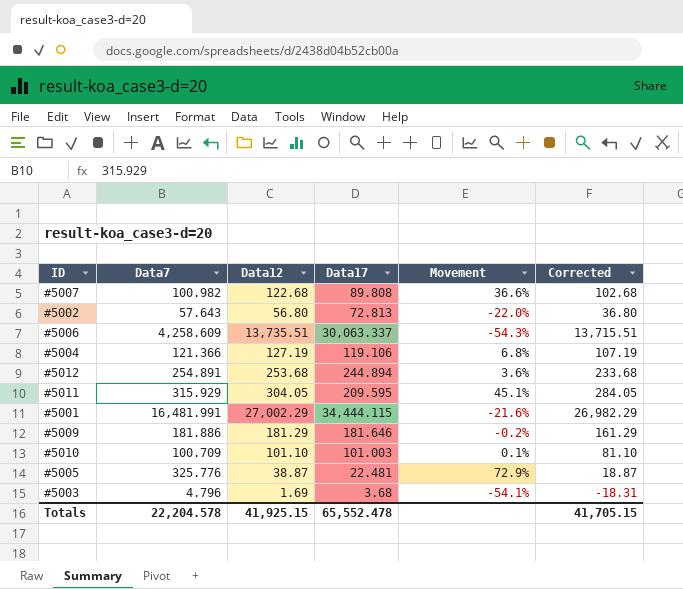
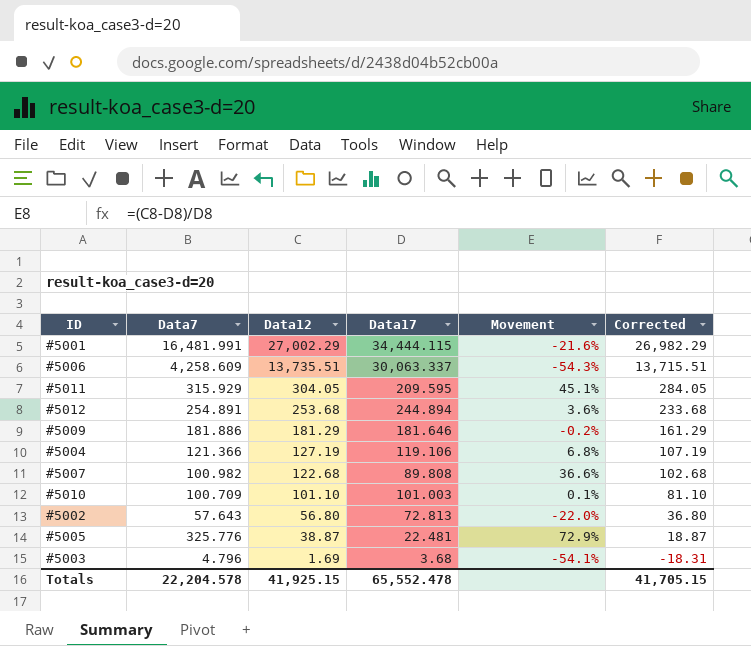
row order: none -> Data12 descending

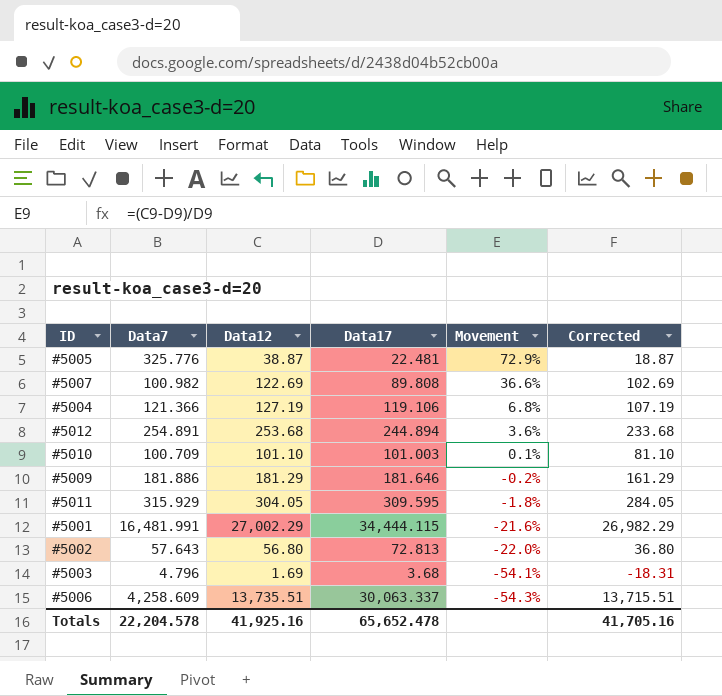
row order: Data12 descending -> Movement descending
#5007 | Data12: 122.68 -> 122.69
#5007 | Corrected: 102.68 -> 102.69
#5011 | Data17: 209.595 -> 309.595
#5011 | Movement: 45.1% -> -1.8%
Totals | Data12: 41,925.15 -> 41,925.16
Totals | Data17: 65,552.478 -> 65,652.478
Totals | Corrected: 41,705.15 -> 41,705.16

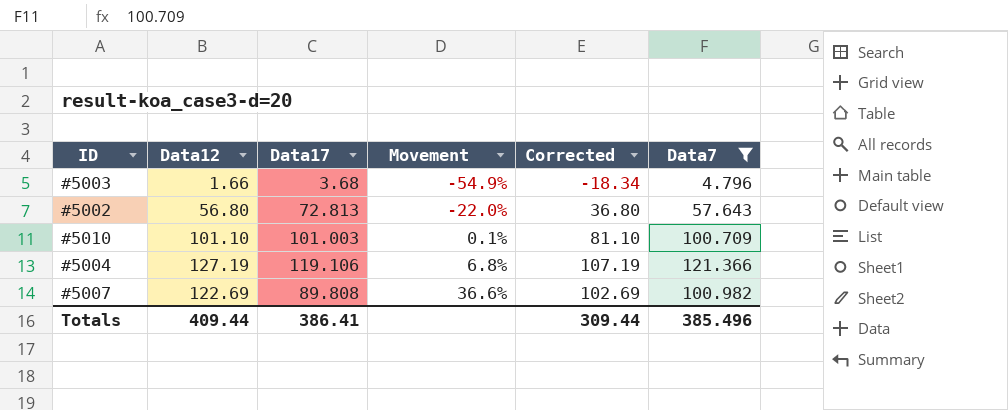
filter: none -> Data7 <= 121.366
row order: Movement descending -> Movement ascending
column Data7 | position: 2 -> 6
#5003 | Data12: 1.69 -> 1.66
#5003 | Movement: -54.1% -> -54.9%
#5003 | Corrected: -18.31 -> -18.34
Totals | Data12: 41,925.16 -> 409.44
Totals | Data17: 65,652.478 -> 386.41
Totals | Corrected: 41,705.16 -> 309.44
Totals | Data7: 22,204.578 -> 385.496

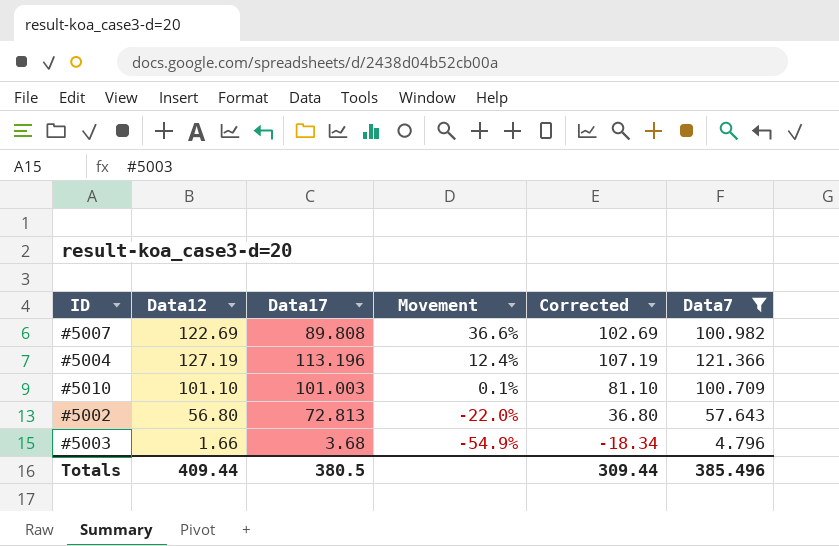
row order: Movement ascending -> Movement descending
#5004 | Data17: 119.106 -> 113.196
#5004 | Movement: 6.8% -> 12.4%
Totals | Data17: 386.41 -> 380.5

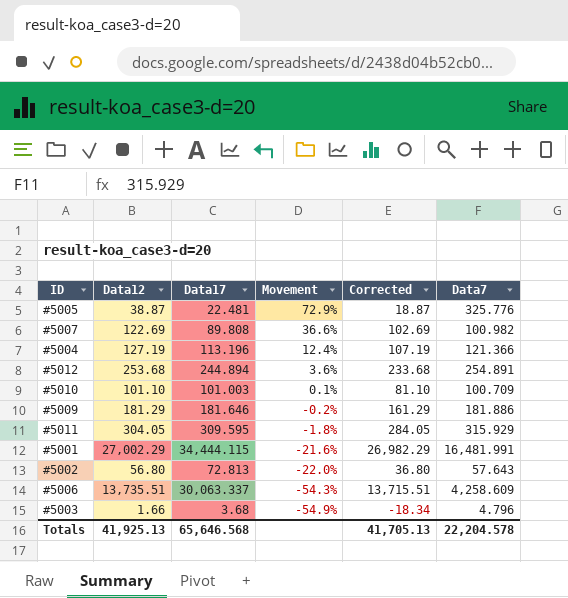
filter: Data7 <= 121.366 -> none
Totals | Data12: 409.44 -> 41,925.13
Totals | Data17: 380.5 -> 65,646.568
Totals | Corrected: 309.44 -> 41,705.13
Totals | Data7: 385.496 -> 22,204.578

